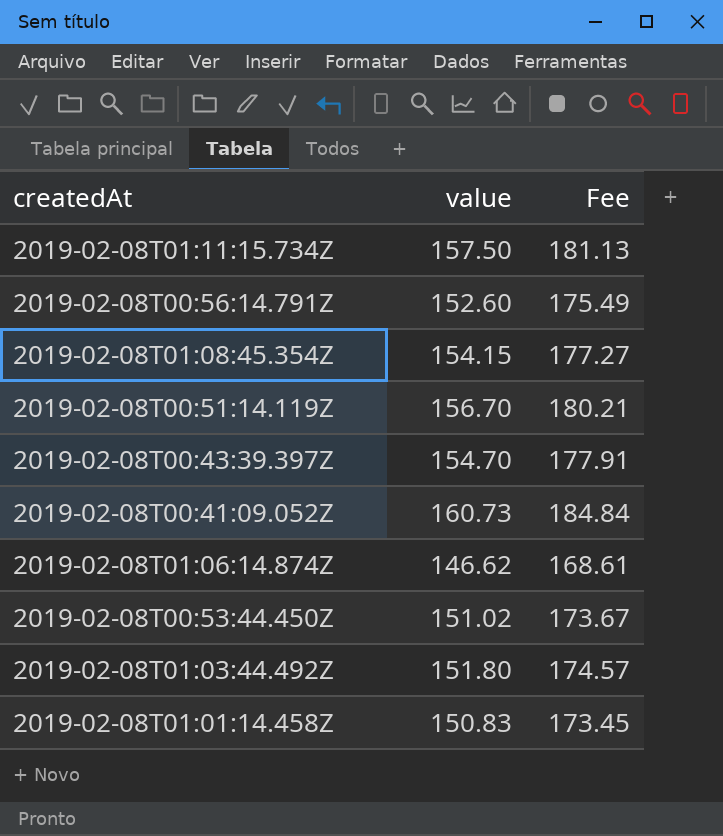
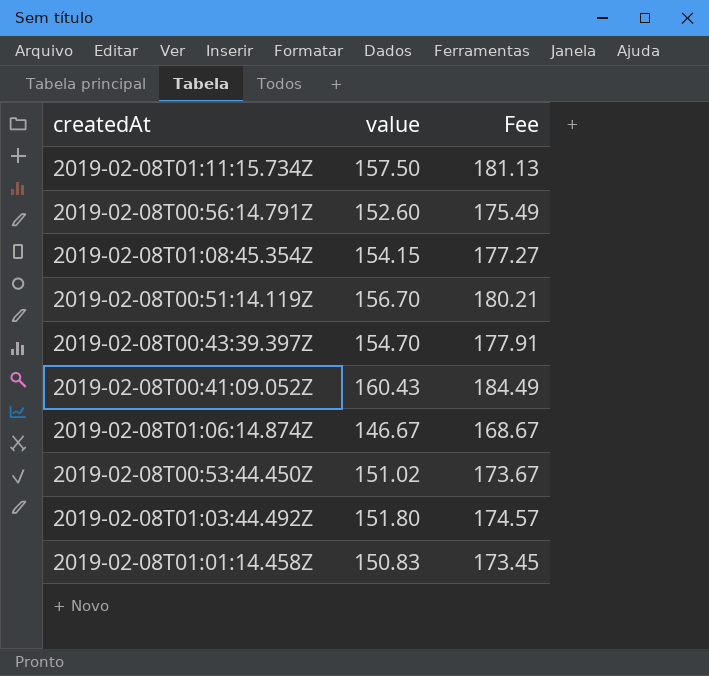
2019-02-08T00:41:09.052Z | value: 160.73 -> 160.43
2019-02-08T00:41:09.052Z | Fee: 184.84 -> 184.49
2019-02-08T01:06:14.874Z | value: 146.62 -> 146.67
2019-02-08T01:06:14.874Z | Fee: 168.61 -> 168.67

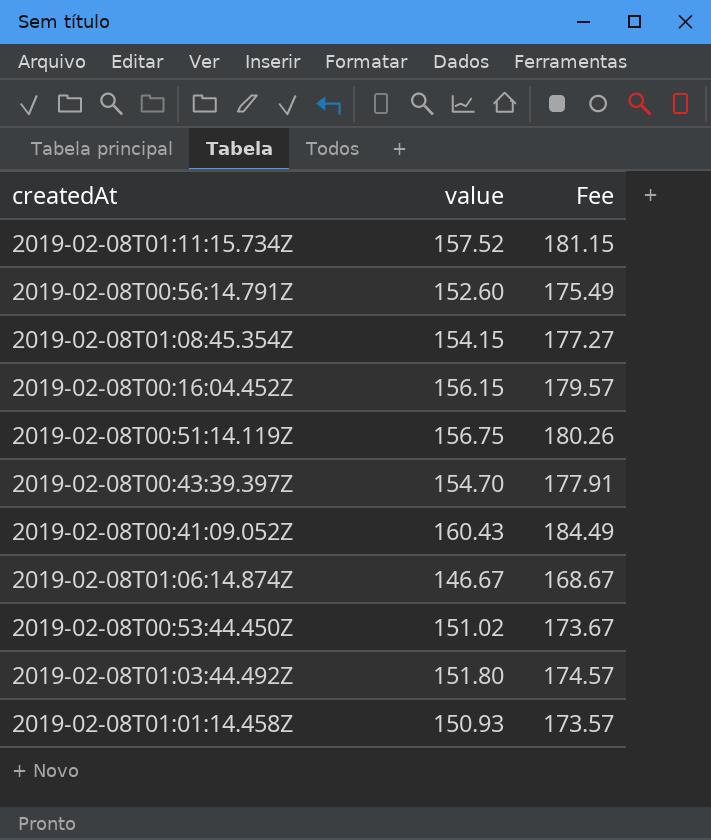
2019-02-08T01:11:15.734Z | value: 157.50 -> 157.52
2019-02-08T01:11:15.734Z | Fee: 181.13 -> 181.15
row 2019-02-08T00:16:04.452Z: none -> 156.15 | 179.57
2019-02-08T00:51:14.119Z | value: 156.70 -> 156.75
2019-02-08T00:51:14.119Z | Fee: 180.21 -> 180.26
2019-02-08T01:01:14.458Z | value: 150.83 -> 150.93
2019-02-08T01:01:14.458Z | Fee: 173.45 -> 173.57

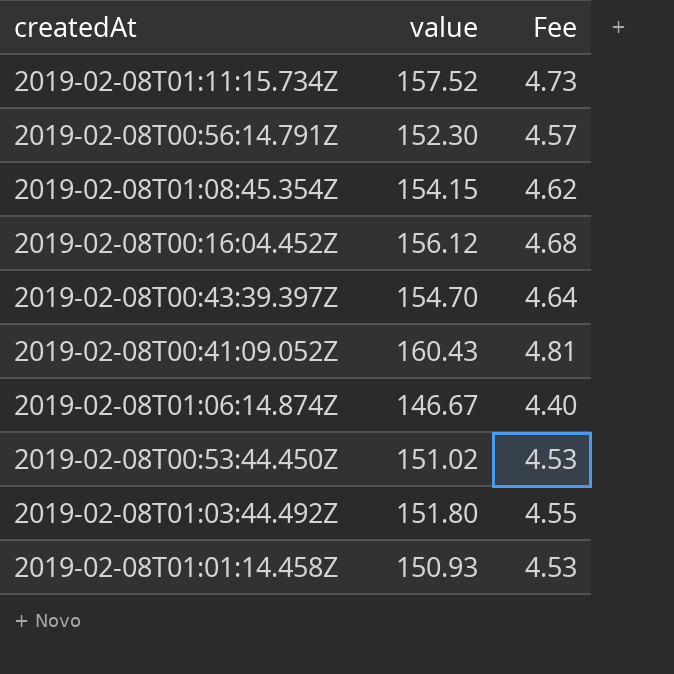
column Fee | formula: [value] * 1.15 -> [value] * 0.03
row 2019-02-08T00:51:14.119Z: 156.75 | 180.26 -> none
2019-02-08T00:56:14.791Z | value: 152.60 -> 152.30
2019-02-08T00:16:04.452Z | value: 156.15 -> 156.12

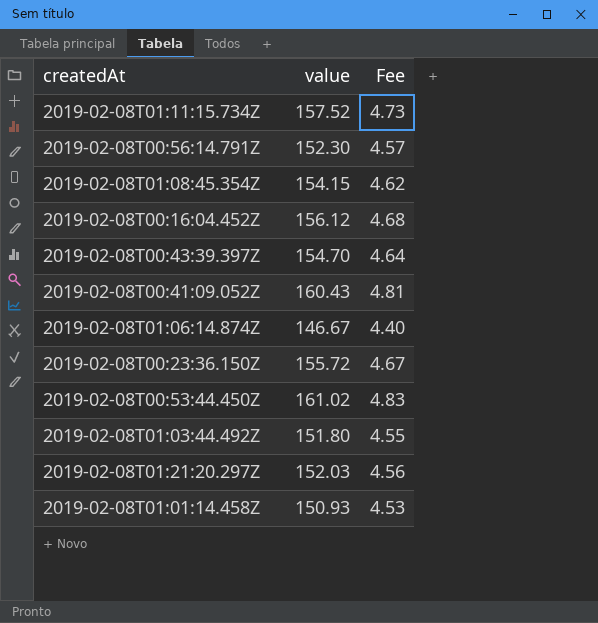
row 2019-02-08T00:23:36.150Z: none -> 155.72 | 4.67
2019-02-08T00:53:44.450Z | value: 151.02 -> 161.02
2019-02-08T00:53:44.450Z | Fee: 4.53 -> 4.83
row 2019-02-08T01:21:20.297Z: none -> 152.03 | 4.56

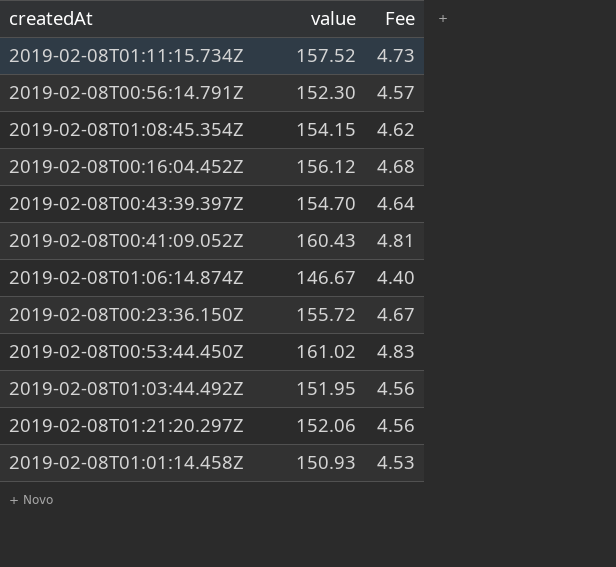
2019-02-08T01:03:44.492Z | value: 151.80 -> 151.95
2019-02-08T01:03:44.492Z | Fee: 4.55 -> 4.56
2019-02-08T01:21:20.297Z | value: 152.03 -> 152.06

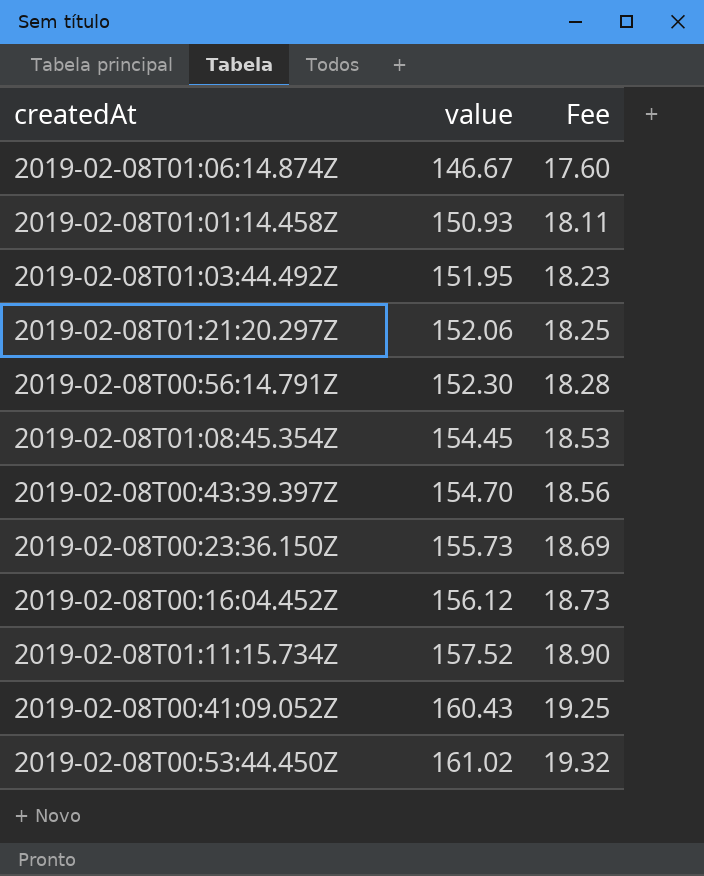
row order: none -> value ascending
column Fee | formula: [value] * 0.03 -> [value] * 0.12
2019-02-08T01:08:45.354Z | value: 154.15 -> 154.45
2019-02-08T00:23:36.150Z | value: 155.72 -> 155.73

